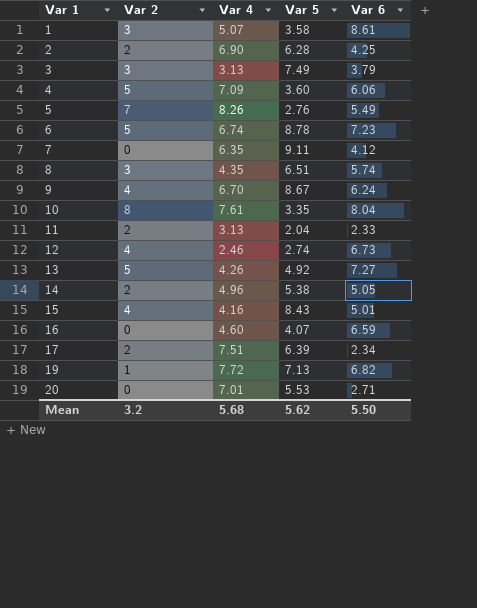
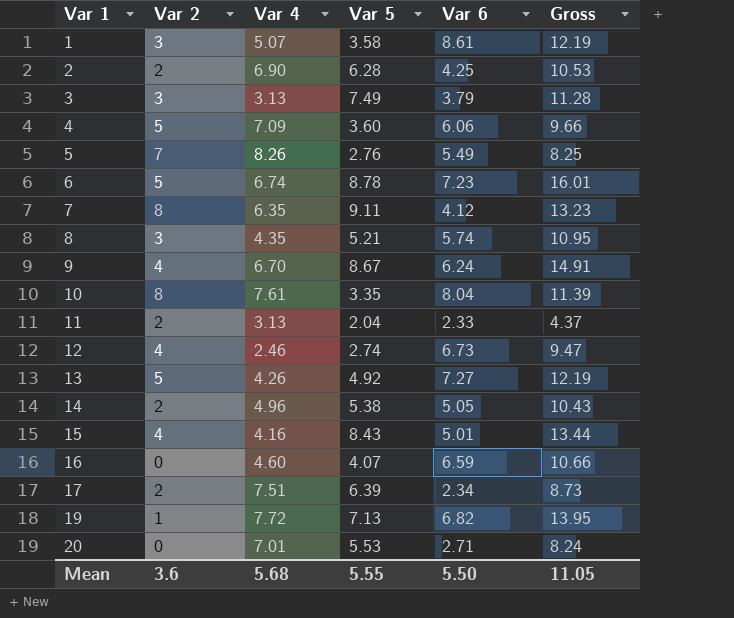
column Gross | formula: none -> [Var 5] + [Var 6]
7 | Var 2: 0 -> 8
8 | Var 5: 6.51 -> 5.21
Mean | Var 2: 3.2 -> 3.6
Mean | Var 5: 5.62 -> 5.55

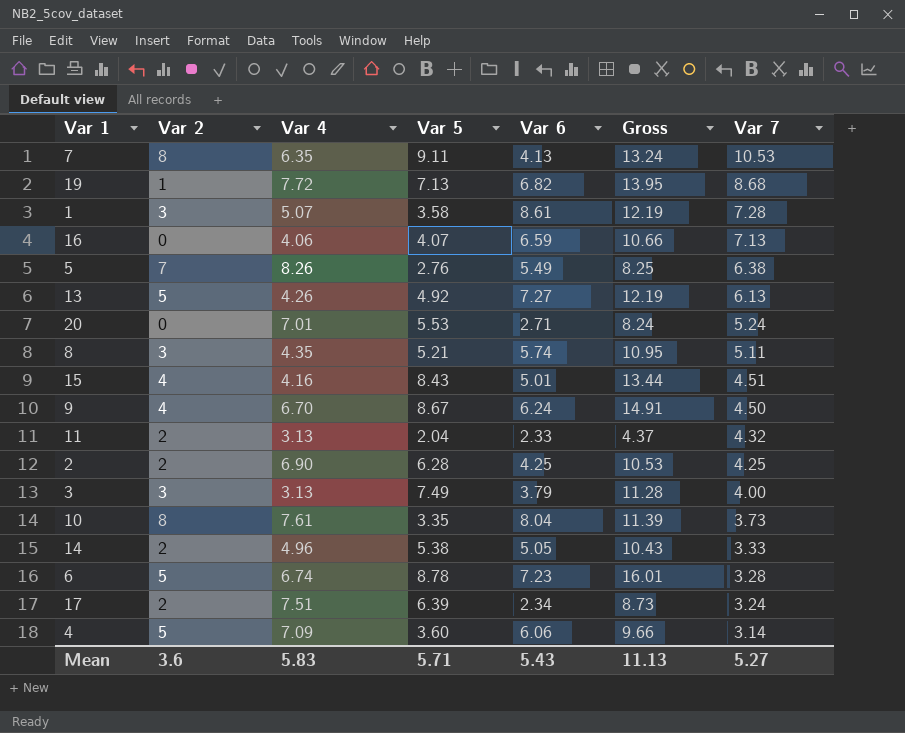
row order: Var 1 ascending -> Var 7 descending
column Var 7 | position: none -> 7
row 12: 4 | 2.46 | 2.74 | 6.73 | 9.47 -> none
7 | Var 6: 4.12 -> 4.13
7 | Gross: 13.23 -> 13.24
16 | Var 4: 4.60 -> 4.06
Mean | Var 4: 5.68 -> 5.83
Mean | Var 5: 5.55 -> 5.71
Mean | Var 6: 5.50 -> 5.43
Mean | Gross: 11.05 -> 11.13

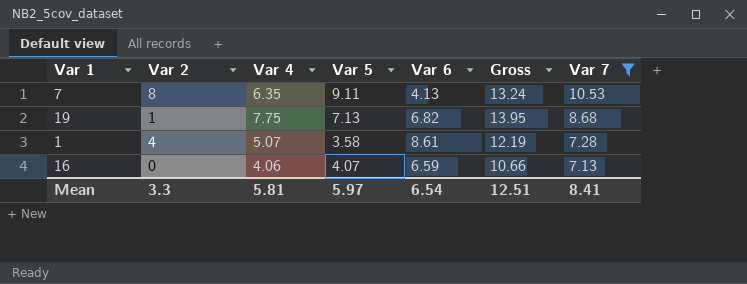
filter: none -> Var 7 >= 7.13
19 | Var 4: 7.72 -> 7.75
1 | Var 2: 3 -> 4
Mean | Var 2: 3.6 -> 3.3
Mean | Var 4: 5.83 -> 5.81
Mean | Var 5: 5.71 -> 5.97
Mean | Var 6: 5.43 -> 6.54
Mean | Gross: 11.13 -> 12.51
Mean | Var 7: 5.27 -> 8.41

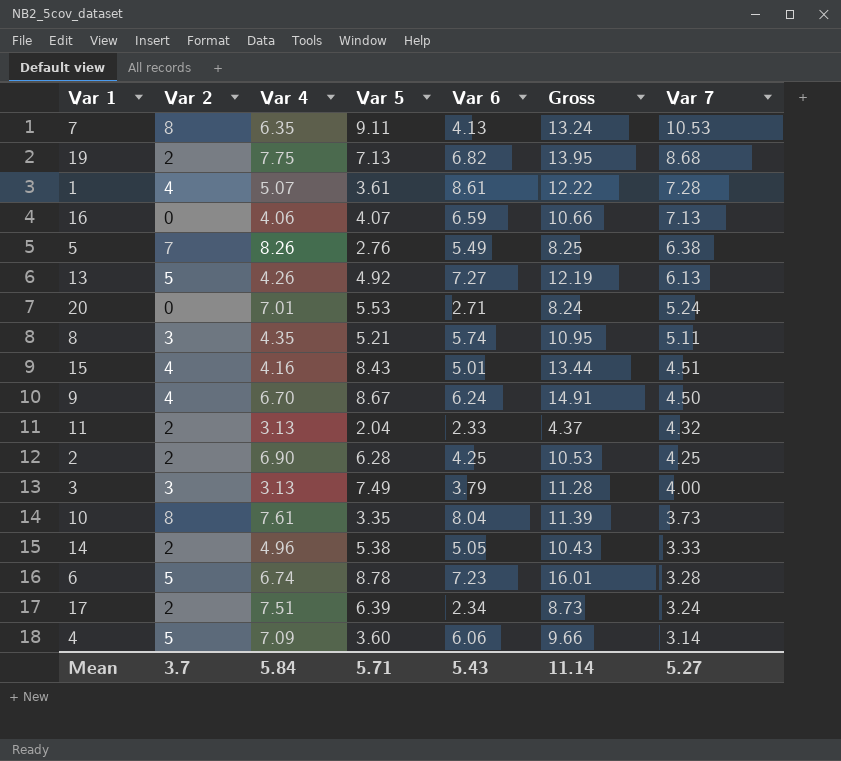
filter: Var 7 >= 7.13 -> none
19 | Var 2: 1 -> 2
1 | Var 5: 3.58 -> 3.61
1 | Gross: 12.19 -> 12.22
Mean | Var 2: 3.3 -> 3.7
Mean | Var 4: 5.81 -> 5.84
Mean | Var 5: 5.97 -> 5.71
Mean | Var 6: 6.54 -> 5.43
Mean | Gross: 12.51 -> 11.14
Mean | Var 7: 8.41 -> 5.27

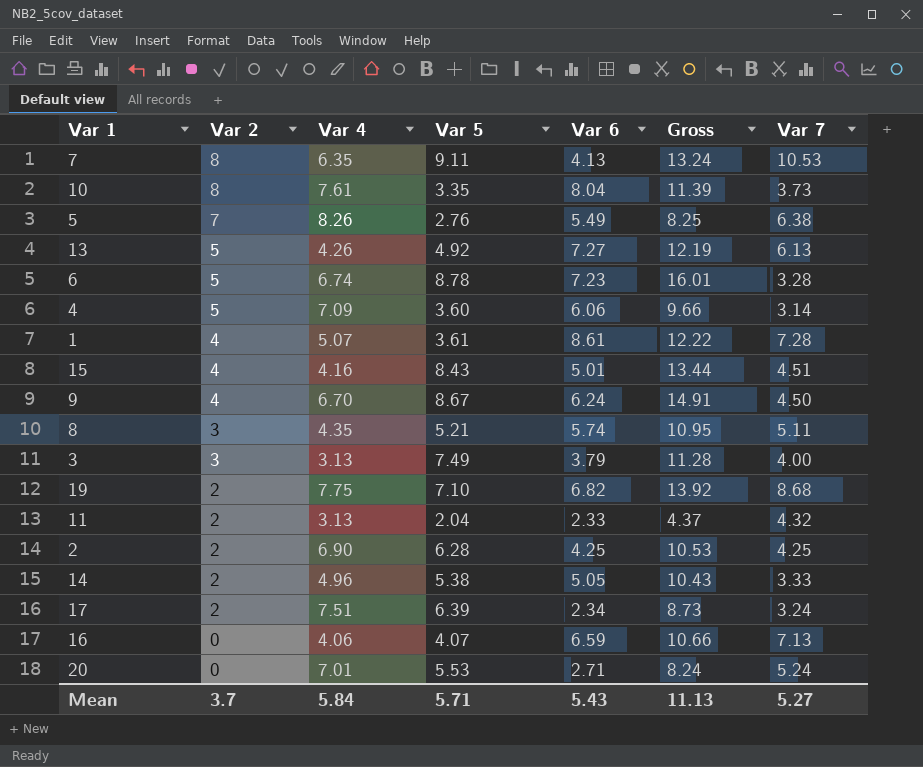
row order: Var 7 descending -> Var 2 descending
19 | Var 5: 7.13 -> 7.10
19 | Gross: 13.95 -> 13.92
Mean | Gross: 11.14 -> 11.13

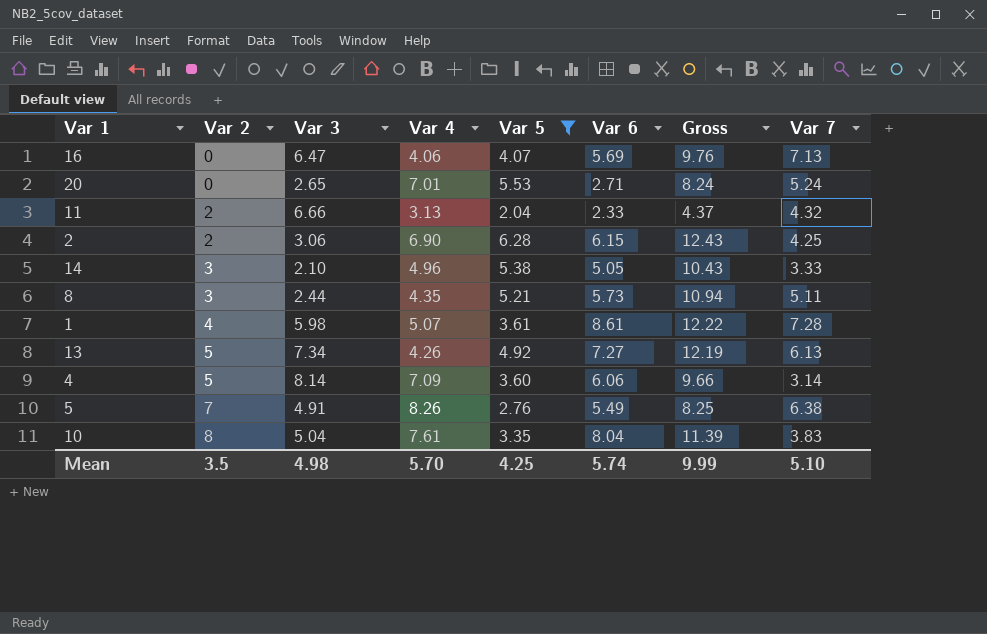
filter: none -> Var 5 <= 6.28
row order: Var 2 descending -> Var 2 ascending
column Var 3 | position: none -> 3
16 | Var 6: 6.59 -> 5.69
16 | Gross: 10.66 -> 9.76
2 | Var 6: 4.25 -> 6.15
2 | Gross: 10.53 -> 12.43
14 | Var 2: 2 -> 3
8 | Var 6: 5.74 -> 5.73
8 | Gross: 10.95 -> 10.94
10 | Var 7: 3.73 -> 3.83
Mean | Var 2: 3.7 -> 3.5
Mean | Var 4: 5.84 -> 5.70
Mean | Var 5: 5.71 -> 4.25
Mean | Var 6: 5.43 -> 5.74
Mean | Gross: 11.13 -> 9.99
Mean | Var 7: 5.27 -> 5.10

